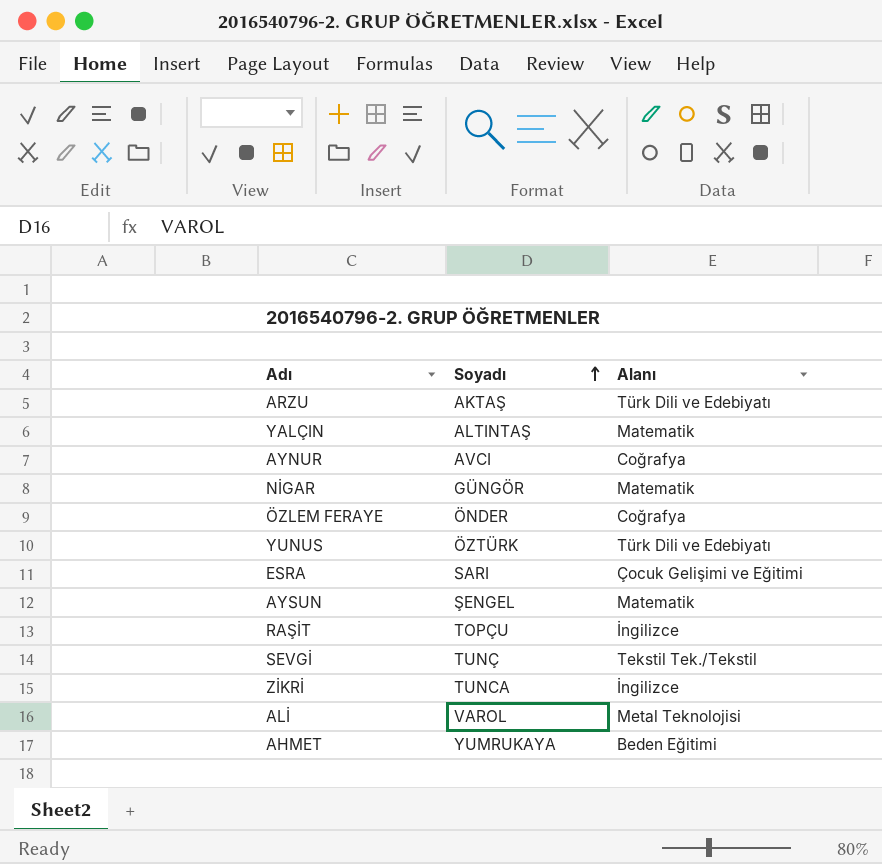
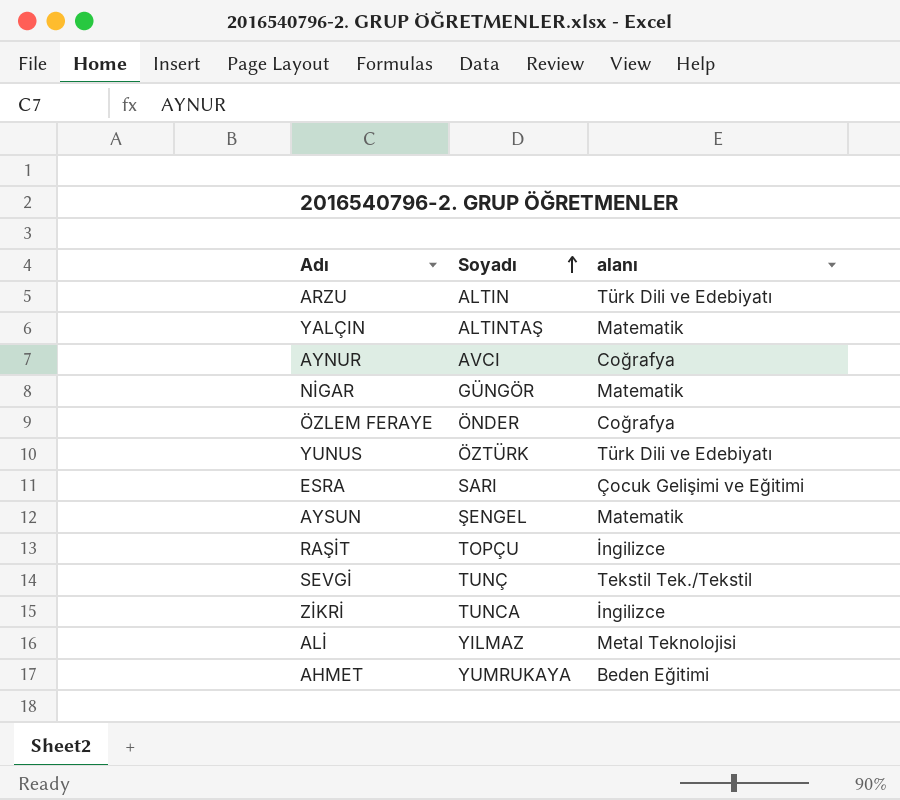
column name: Alanı -> alanı
ARZU | Soyadı: AKTAŞ -> ALTIN
ALİ | Soyadı: VAROL -> YILMAZ

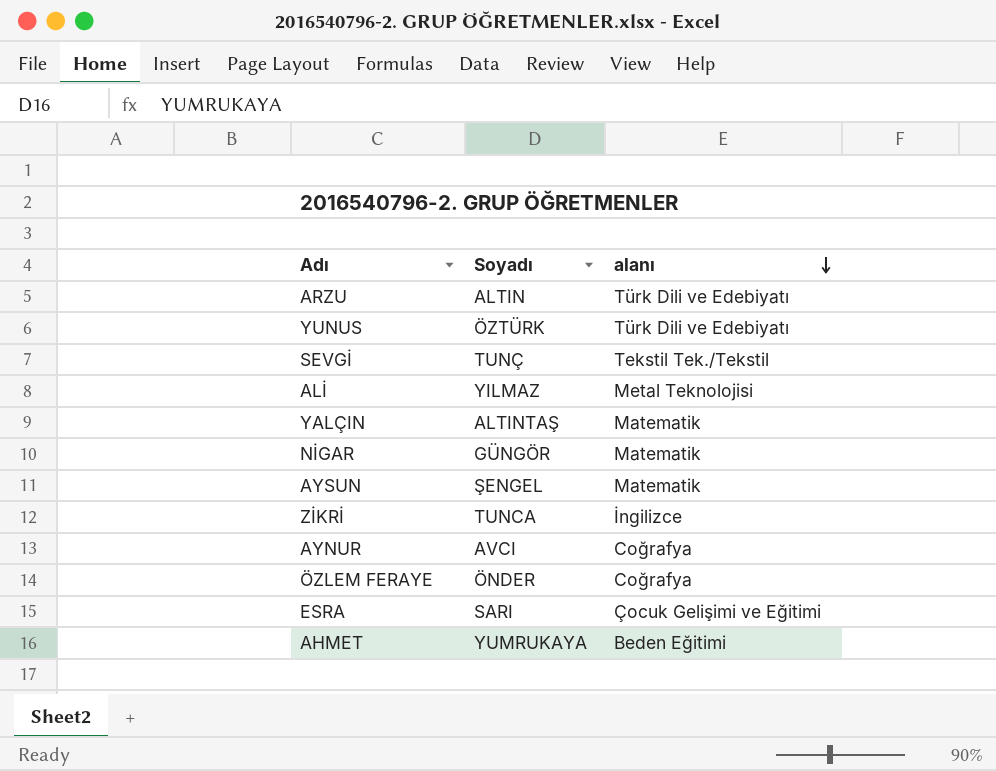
row order: Soyadı ascending -> alanı descending
row RAŞİT: TOPÇU | İngilizce -> none

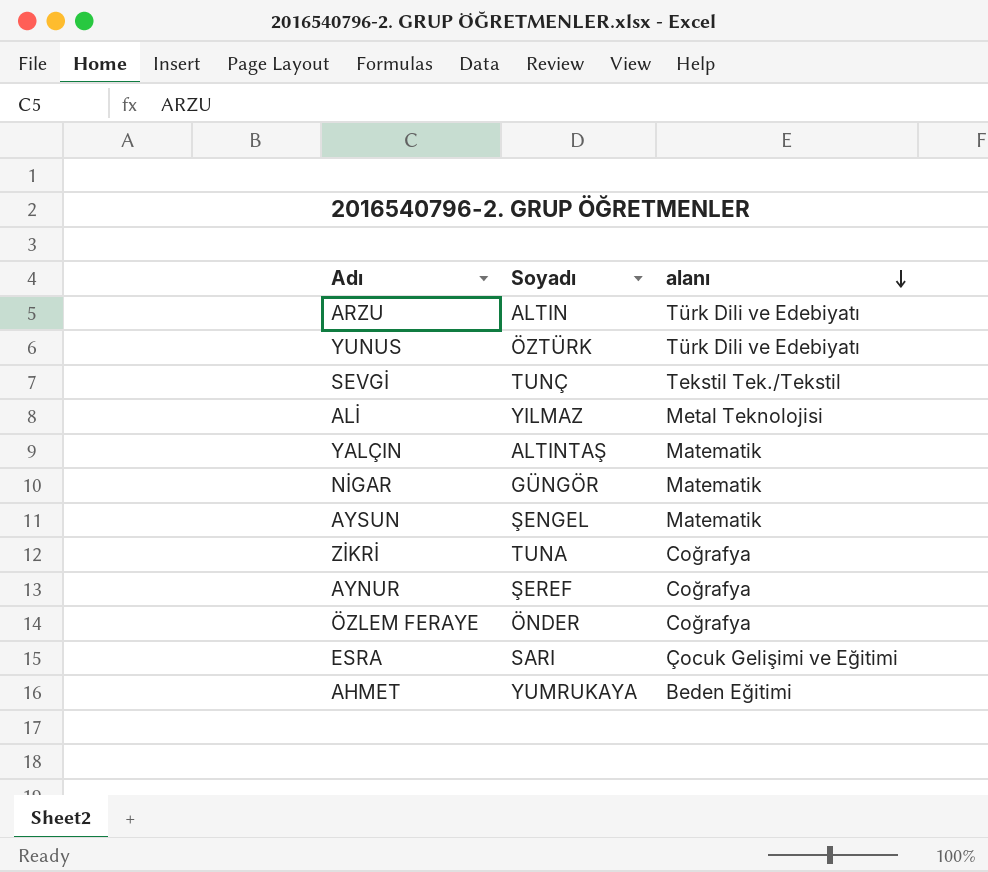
ZİKRİ | Soyadı: TUNCA -> TUNA
ZİKRİ | alanı: İngilizce -> Coğrafya
AYNUR | Soyadı: AVCI -> ŞEREF

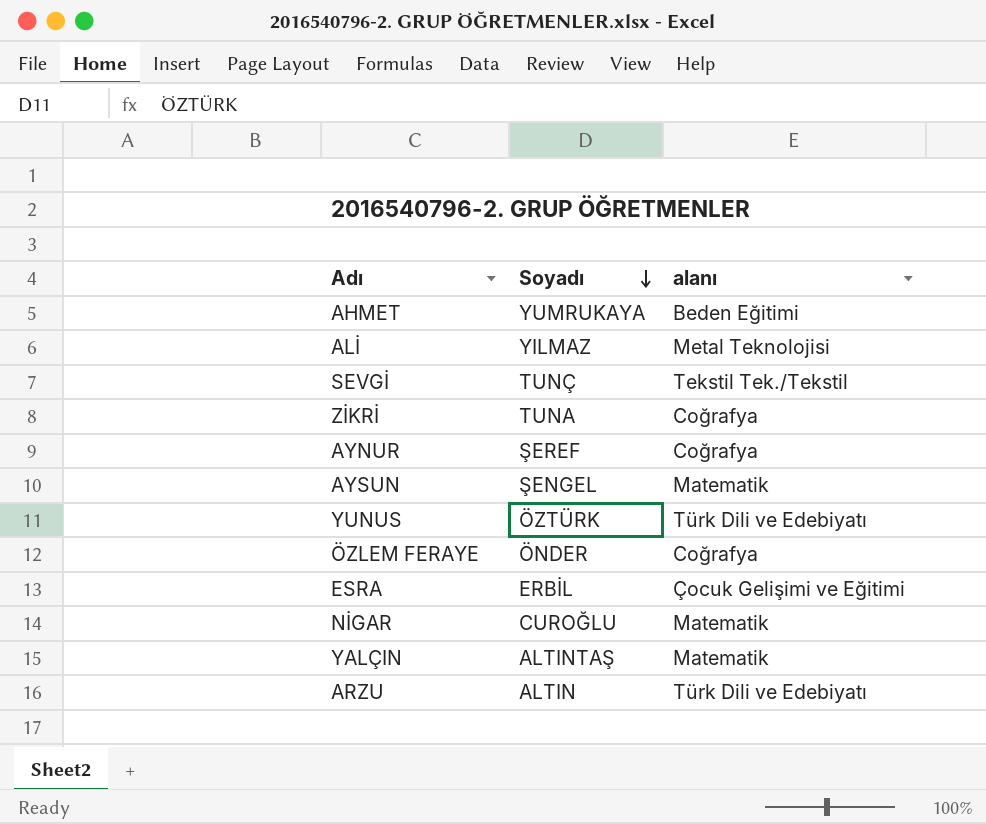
row order: alanı descending -> Soyadı descending
ESRA | Soyadı: SARI -> ERBİL
NİGAR | Soyadı: GÜNGÖR -> CUROĞLU

